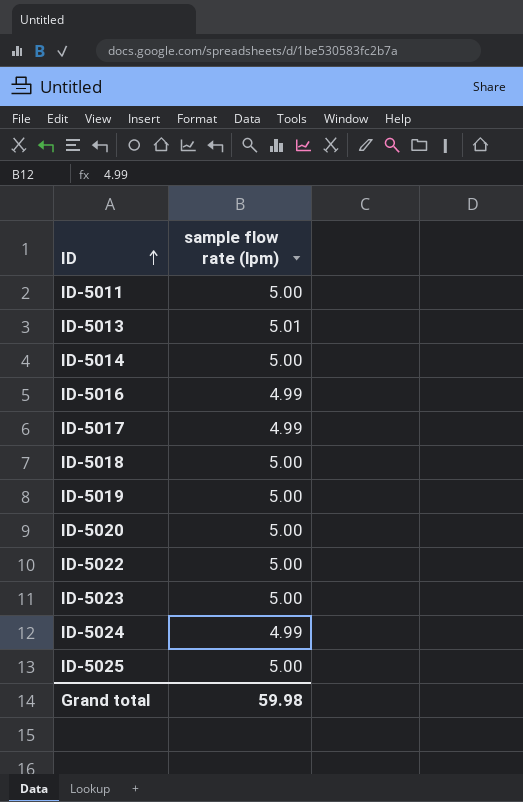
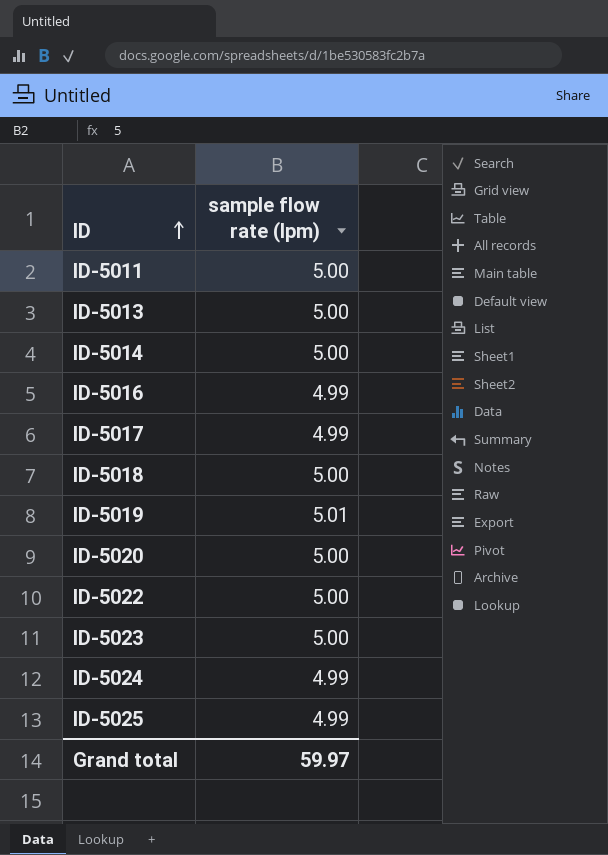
ID-5013 | sample flow rate (lpm): 5.01 -> 5.00
ID-5019 | sample flow rate (lpm): 5.00 -> 5.01
ID-5025 | sample flow rate (lpm): 5.00 -> 4.99
Grand total | sample flow rate (lpm): 59.98 -> 59.97

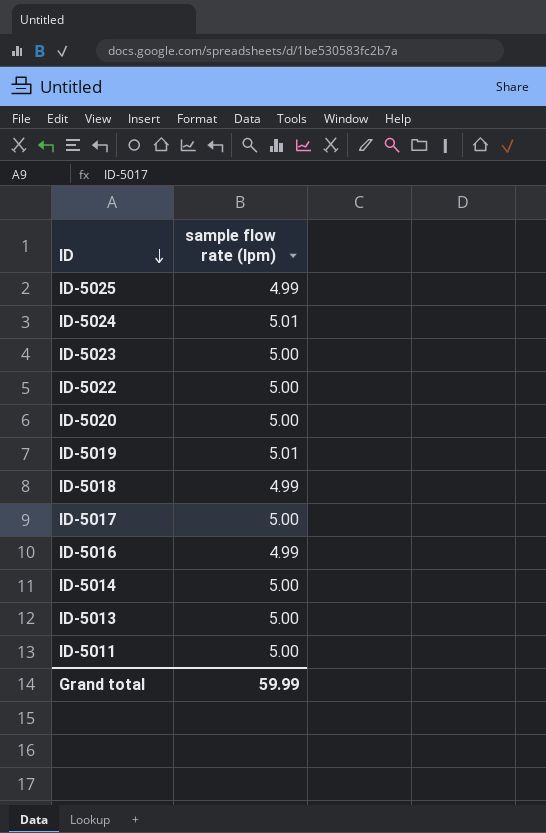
row order: ID ascending -> ID descending
ID-5024 | sample flow rate (lpm): 4.99 -> 5.01
ID-5018 | sample flow rate (lpm): 5.00 -> 4.99
ID-5017 | sample flow rate (lpm): 4.99 -> 5.00
Grand total | sample flow rate (lpm): 59.97 -> 59.99

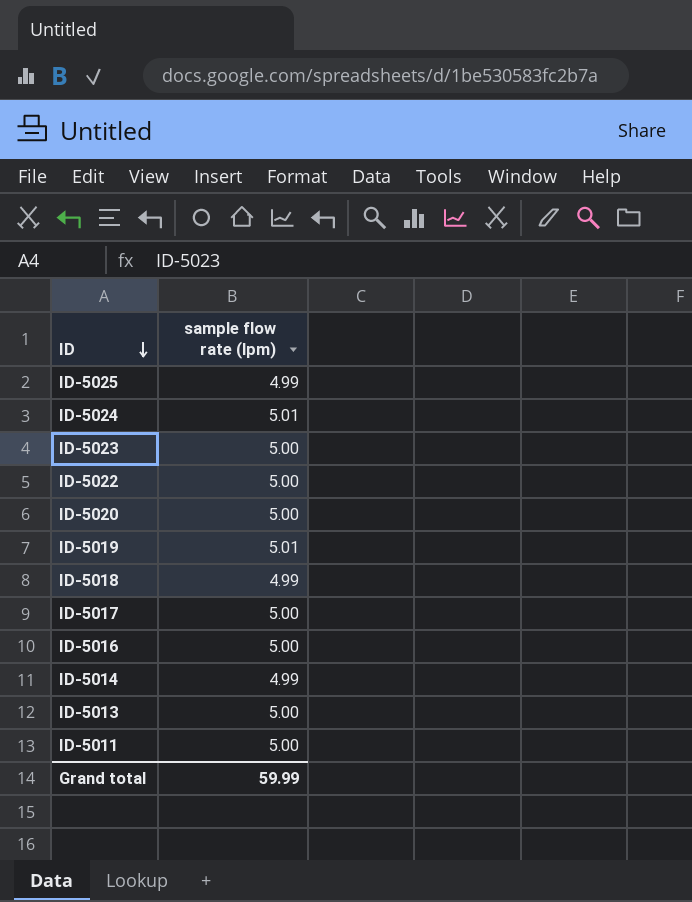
ID-5016 | sample flow rate (lpm): 4.99 -> 5.00
ID-5014 | sample flow rate (lpm): 5.00 -> 4.99

